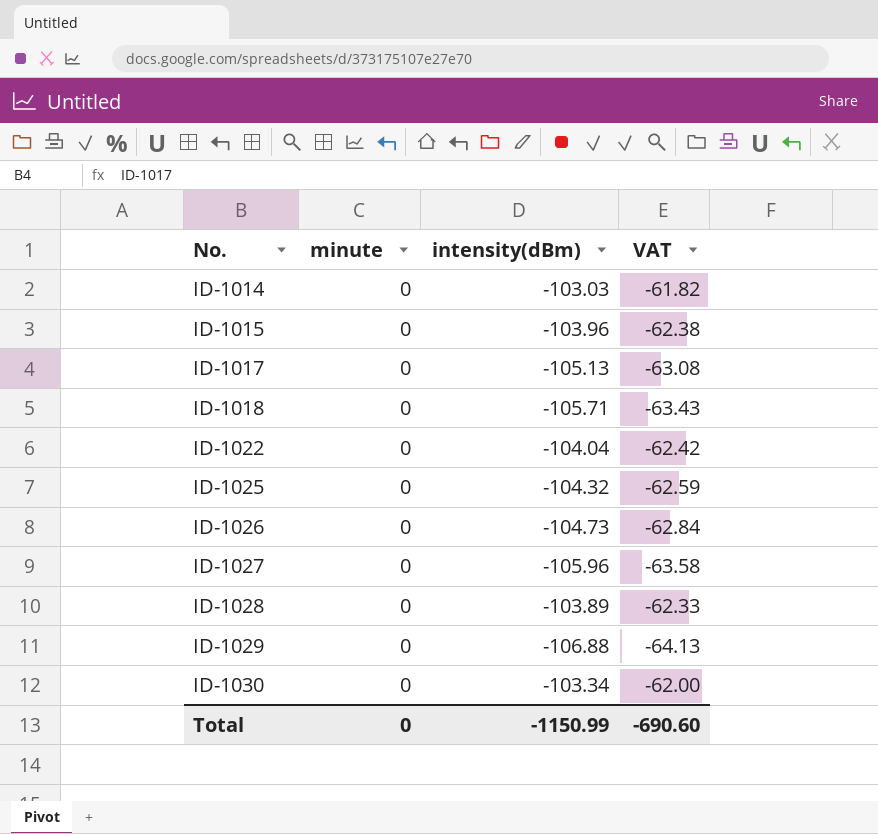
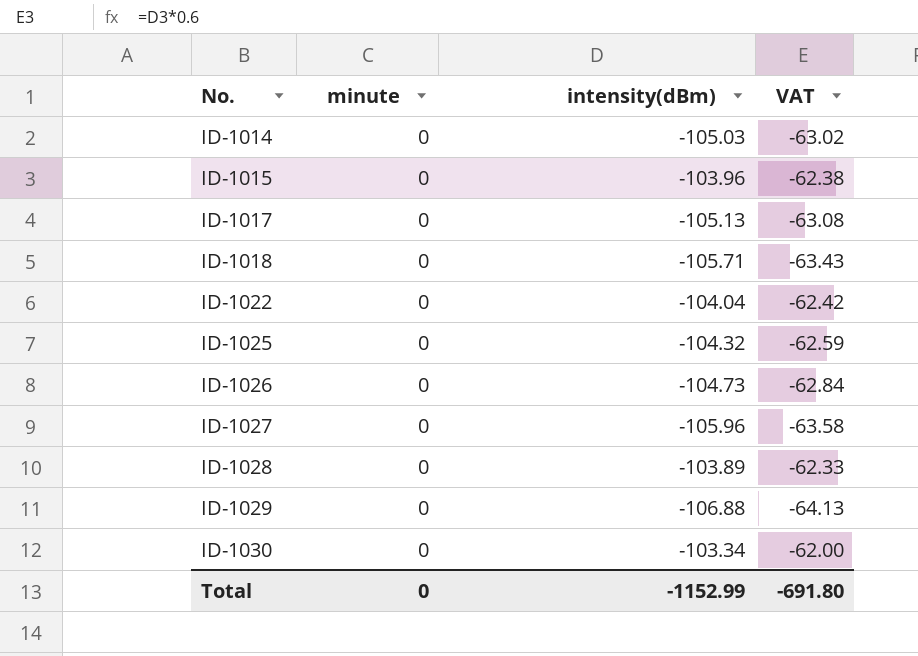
ID-1014 | intensity(dBm): -103.03 -> -105.03
ID-1014 | VAT: -61.82 -> -63.02
Total | intensity(dBm): -1150.99 -> -1152.99
Total | VAT: -690.60 -> -691.80

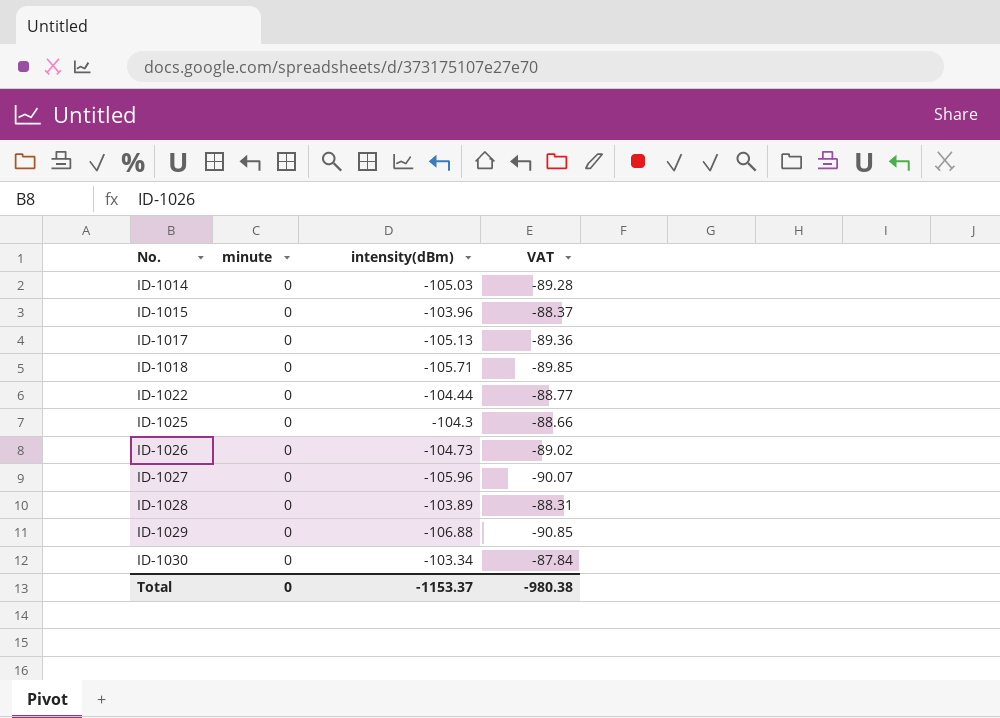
column VAT | formula: [intensity(dBm)] * 0.6 -> [intensity(dBm)] * 0.85
ID-1022 | intensity(dBm): -104.04 -> -104.44
ID-1025 | intensity(dBm): -104.32 -> -104.3
Total | intensity(dBm): -1152.99 -> -1153.37
Total | VAT: -691.80 -> -980.38

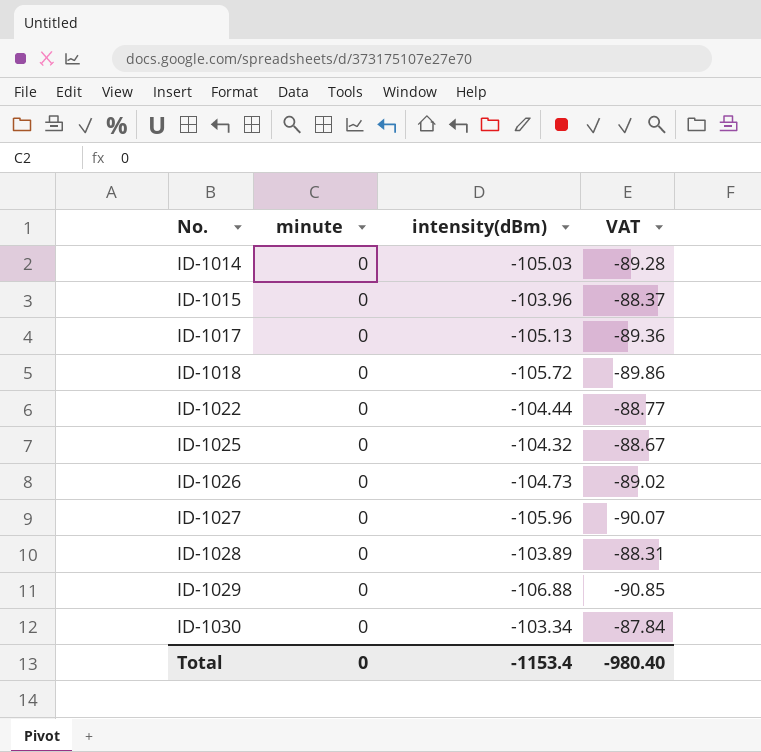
ID-1018 | intensity(dBm): -105.71 -> -105.72
ID-1018 | VAT: -89.85 -> -89.86
ID-1025 | intensity(dBm): -104.3 -> -104.32
ID-1025 | VAT: -88.66 -> -88.67
Total | intensity(dBm): -1153.37 -> -1153.4
Total | VAT: -980.38 -> -980.40

